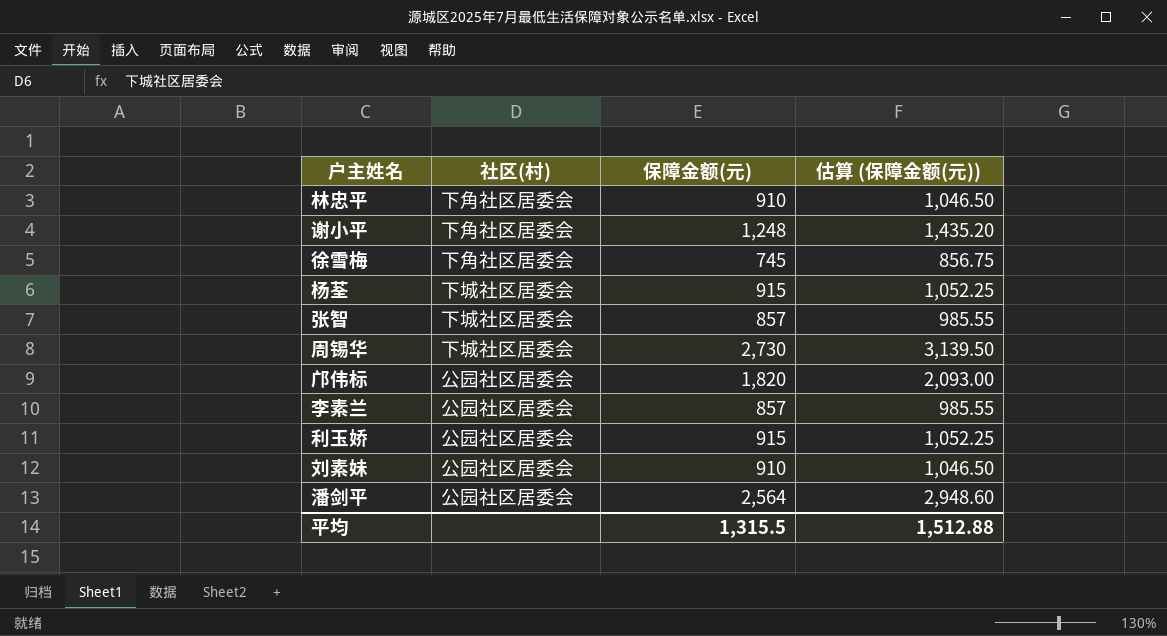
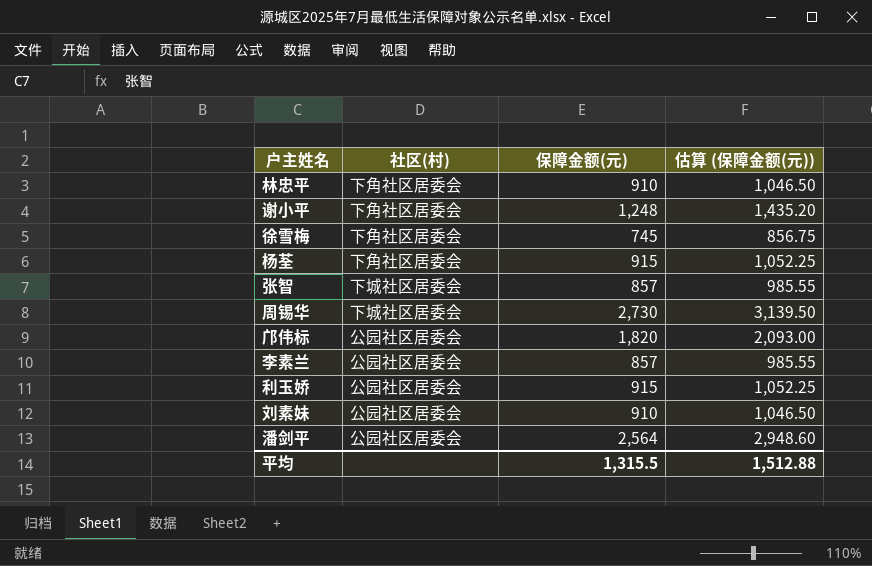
杨荃 | 社区(村): 下城社区居委会 -> 下角社区居委会

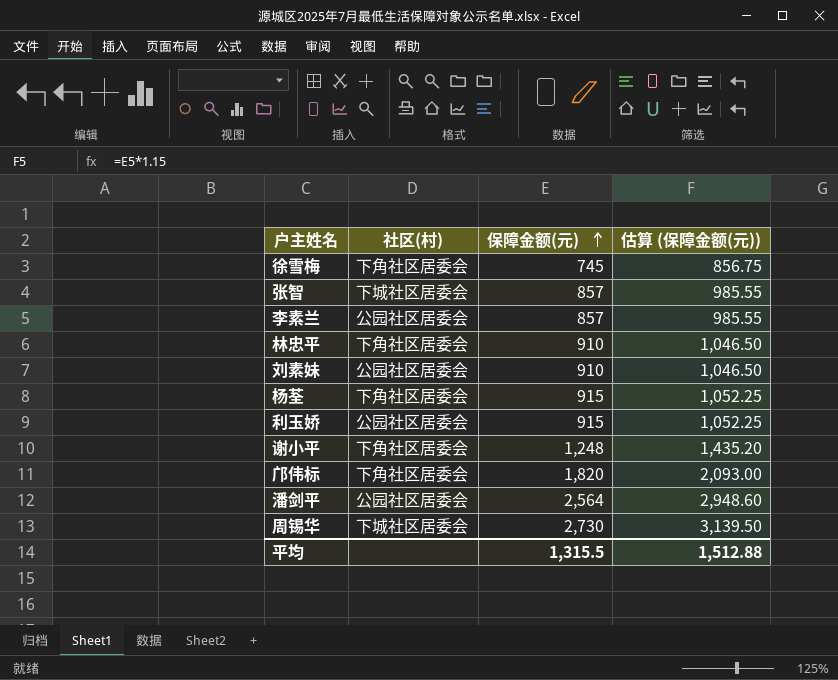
row order: none -> 保障金额(元) ascending
邝伟标 | 社区(村): 公园社区居委会 -> 下角社区居委会

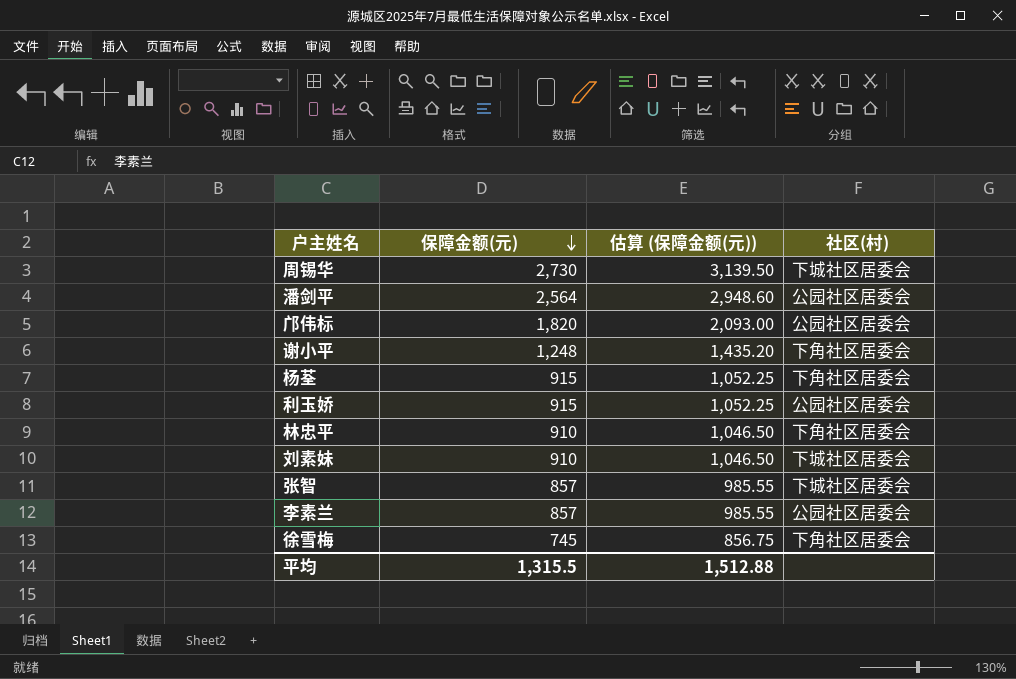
row order: 保障金额(元) ascending -> 保障金额(元) descending
column 社区(村) | position: 2 -> 4
邝伟标 | 社区(村): 下角社区居委会 -> 公园社区居委会
刘素妹 | 社区(村): 公园社区居委会 -> 下城社区居委会

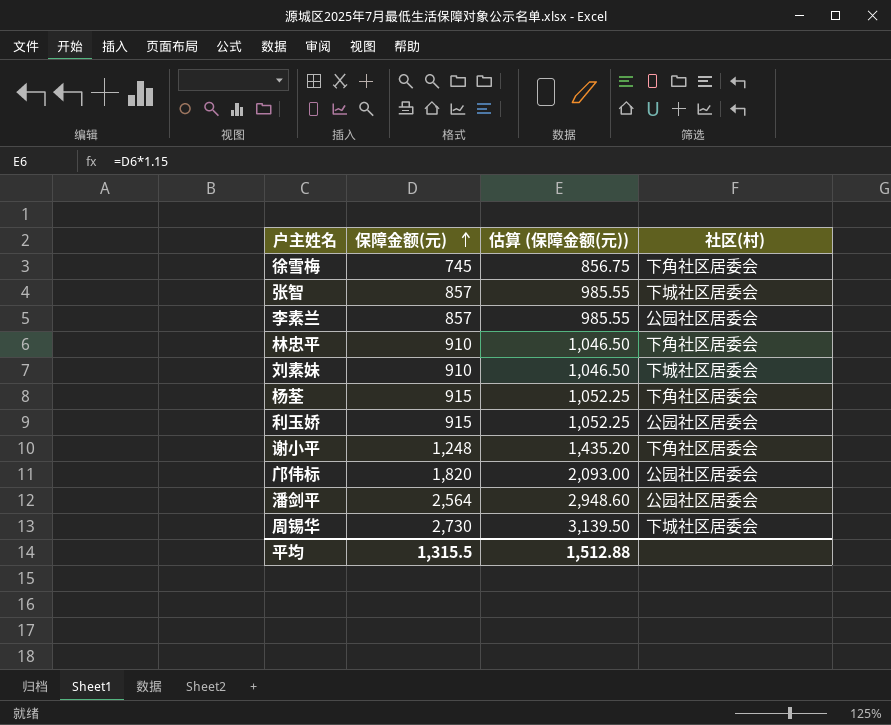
row order: 保障金额(元) descending -> 保障金额(元) ascending

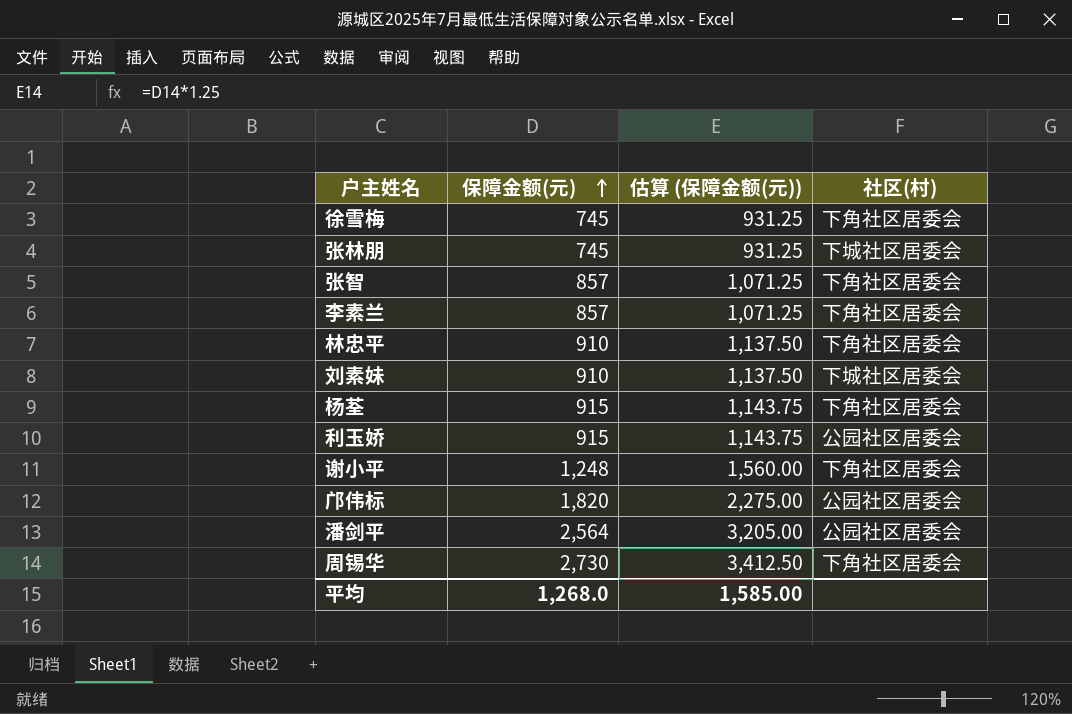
column 估算 (保障金额(元)) | formula: [保障金额(元)] * 1.15 -> [保障金额(元)] * 1.25
row 张林朋: none -> 745 | 931.25 | 下城社区居委会
张智 | 社区(村): 下城社区居委会 -> 下角社区居委会
李素兰 | 社区(村): 公园社区居委会 -> 下角社区居委会
周锡华 | 社区(村): 下城社区居委会 -> 下角社区居委会
平均 | 保障金额(元): 1,315.5 -> 1,268.0
平均 | 估算 (保障金额(元)): 1,512.88 -> 1,585.00

